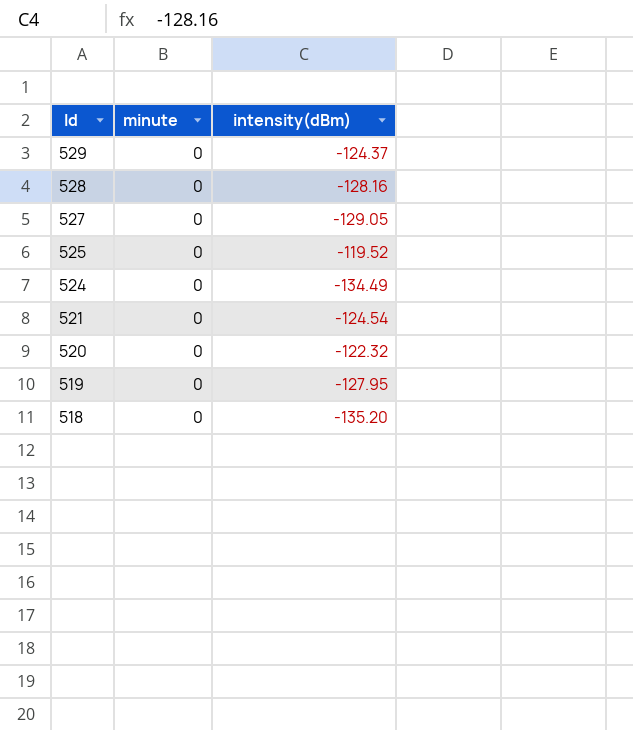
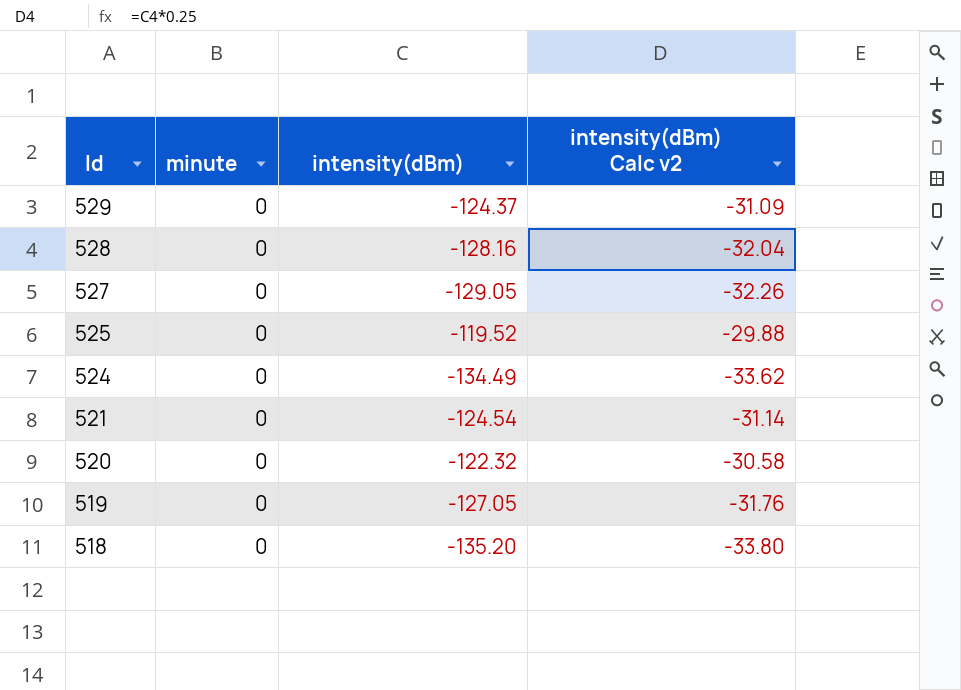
column intensity(dBm) Calc v2 | formula: none -> [intensity(dBm)] * 0.25
519 | intensity(dBm): -127.95 -> -127.05

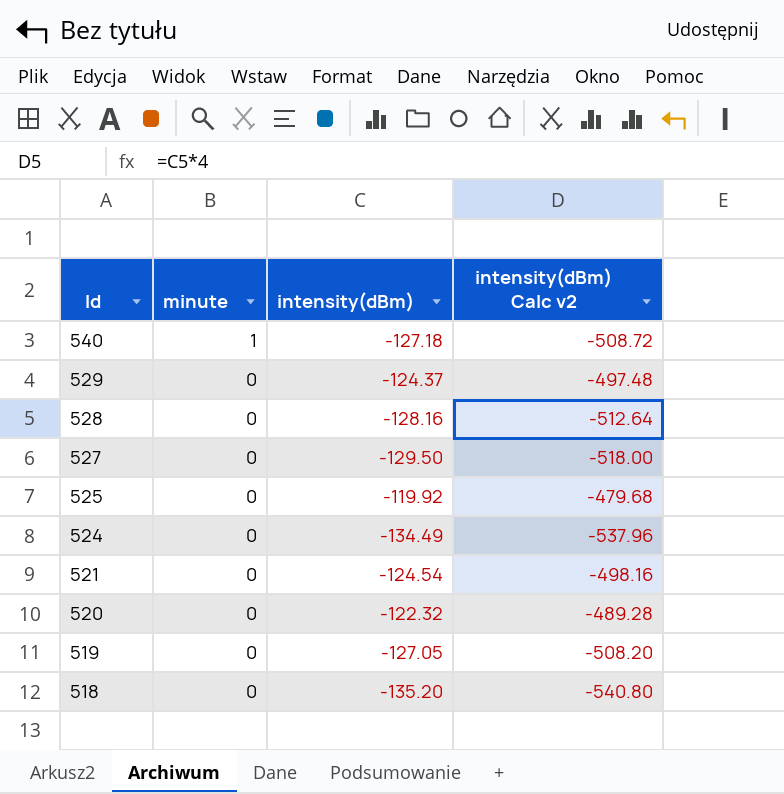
column intensity(dBm) Calc v2 | formula: [intensity(dBm)] * 0.25 -> [intensity(dBm)] * 4
row 540: none -> 1 | -127.18 | -508.72
527 | intensity(dBm): -129.05 -> -129.50
525 | intensity(dBm): -119.52 -> -119.92

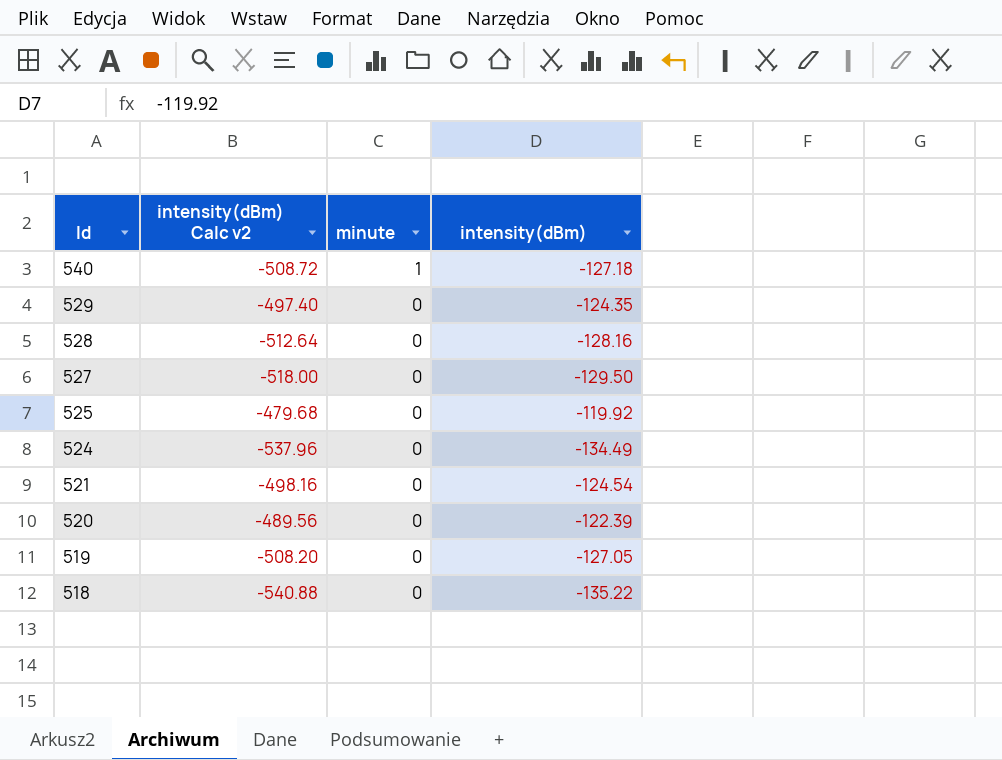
column intensity(dBm) Calc v2 | position: 4 -> 2
529 | intensity(dBm) Calc v2: -497.48 -> -497.40
529 | intensity(dBm): -124.37 -> -124.35
520 | intensity(dBm) Calc v2: -489.28 -> -489.56
520 | intensity(dBm): -122.32 -> -122.39
518 | intensity(dBm) Calc v2: -540.80 -> -540.88
518 | intensity(dBm): -135.20 -> -135.22

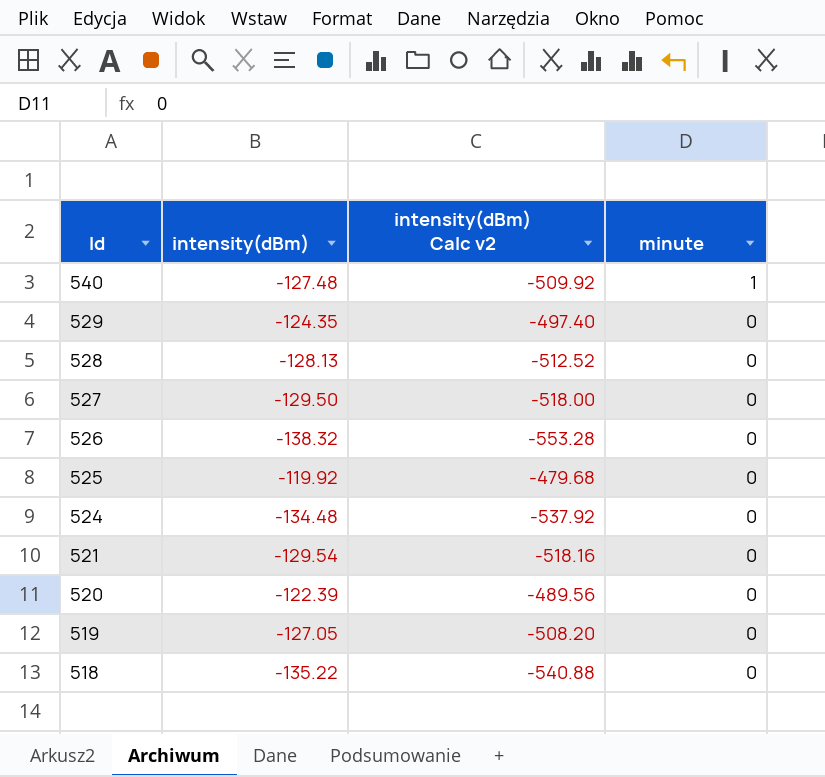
column intensity(dBm) | position: 4 -> 2
540 | intensity(dBm): -127.18 -> -127.48
540 | intensity(dBm) Calc v2: -508.72 -> -509.92
528 | intensity(dBm): -128.16 -> -128.13
528 | intensity(dBm) Calc v2: -512.64 -> -512.52
row 526: none -> -138.32 | -553.28 | 0
524 | intensity(dBm): -134.49 -> -134.48
524 | intensity(dBm) Calc v2: -537.96 -> -537.92
521 | intensity(dBm): -124.54 -> -129.54
521 | intensity(dBm) Calc v2: -498.16 -> -518.16

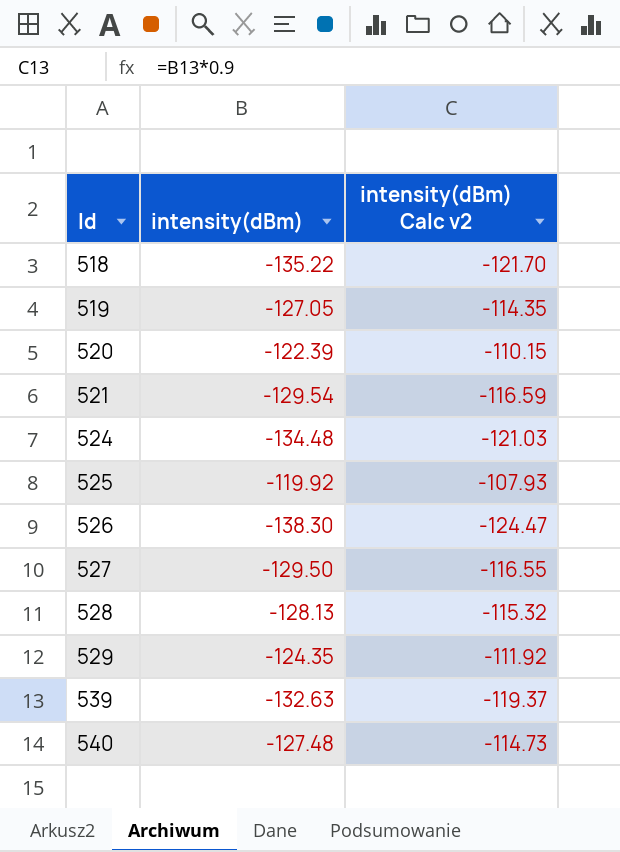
row order: Id descending -> Id ascending
column minute | position: 4 -> none
column intensity(dBm) Calc v2 | formula: [intensity(dBm)] * 4 -> [intensity(dBm)] * 0.9
526 | intensity(dBm): -138.32 -> -138.30
row 539: none -> -132.63 | -119.37

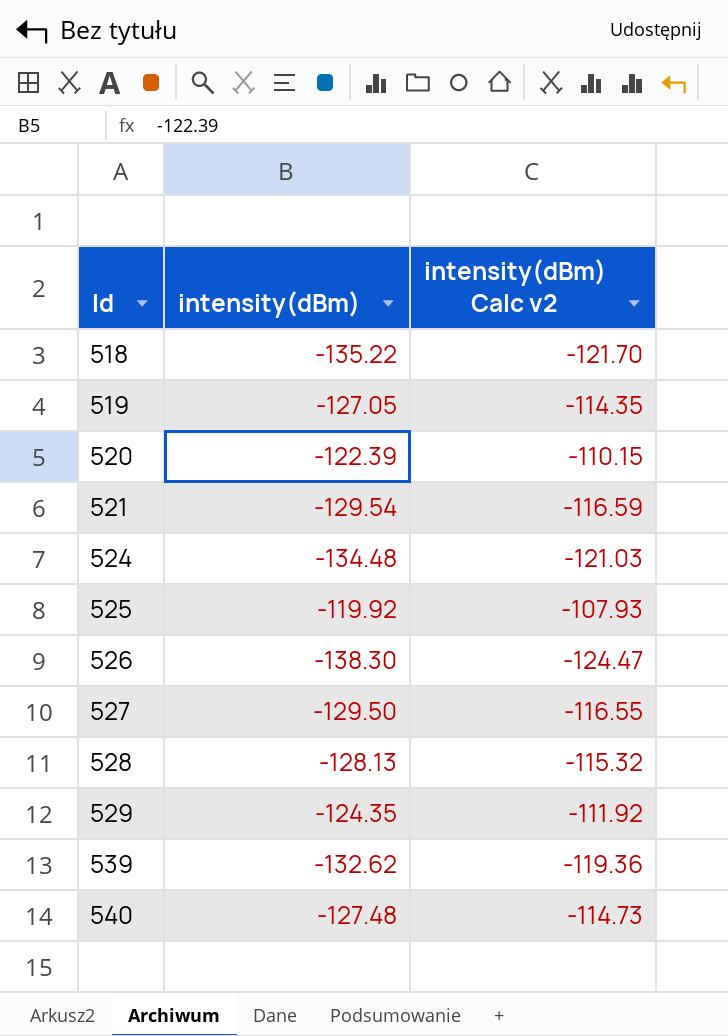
539 | intensity(dBm): -132.63 -> -132.62
539 | intensity(dBm) Calc v2: -119.37 -> -119.36

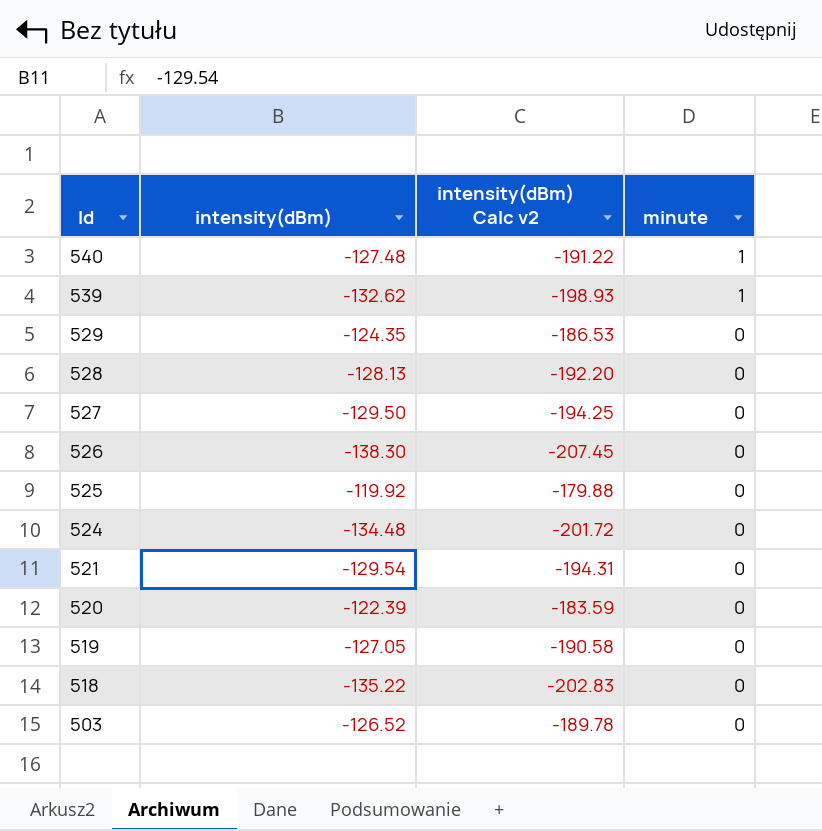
row order: Id ascending -> Id descending
column intensity(dBm) Calc v2 | formula: [intensity(dBm)] * 0.9 -> [intensity(dBm)] * 1.5
column minute | position: none -> 4
row 503: none -> -126.52 | -189.78 | 0

